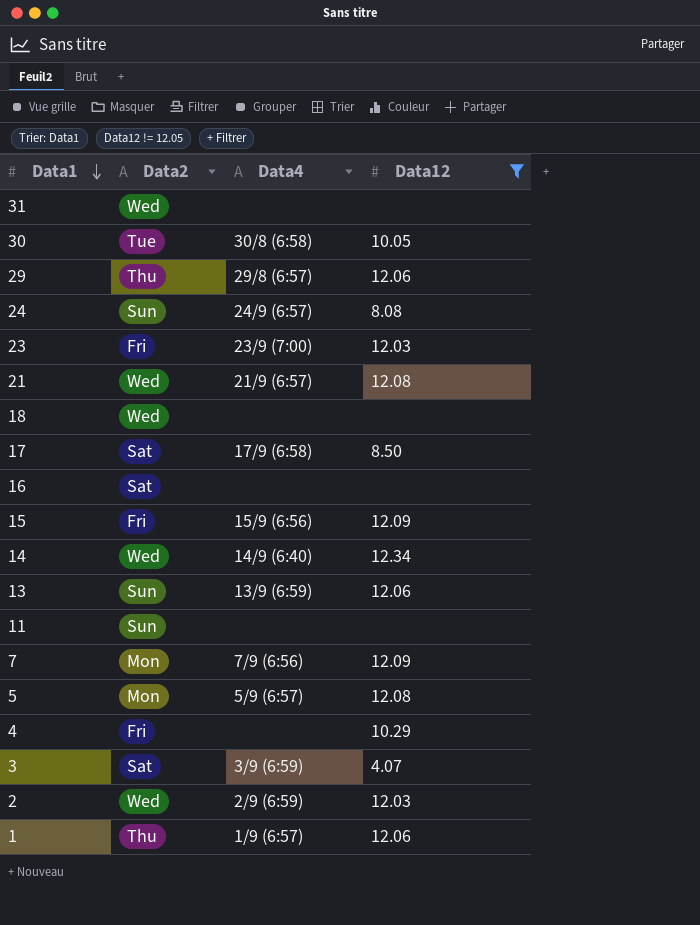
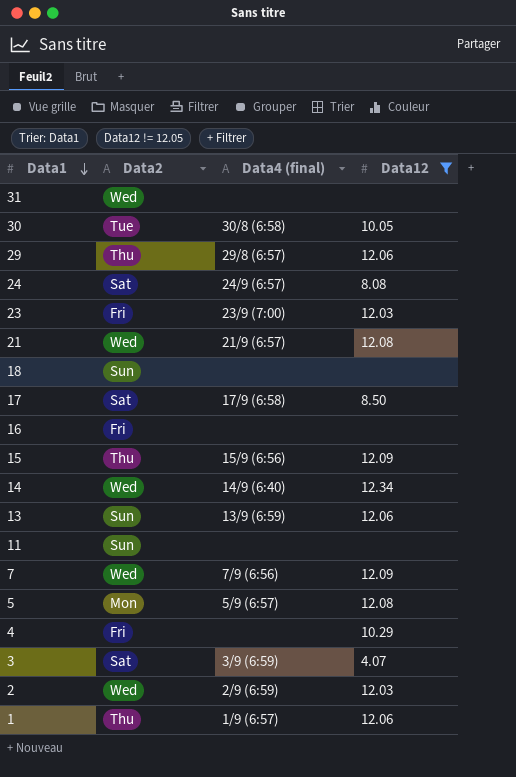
column name: Data4 -> Data4 (final)
24 | Data2: Sun -> Sat
18 | Data2: Wed -> Sun
16 | Data2: Sat -> Fri
15 | Data2: Fri -> Thu
7 | Data2: Mon -> Wed

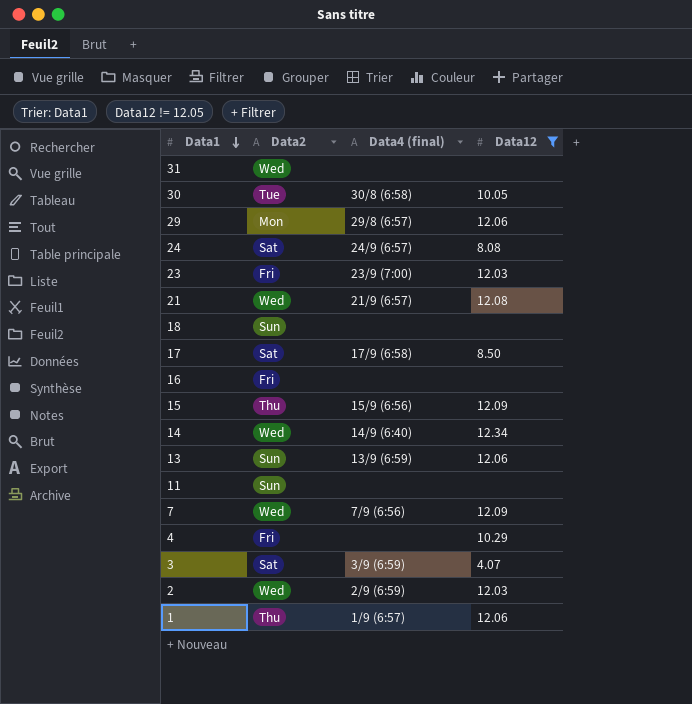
row 5: Mon | 5/9 (6:57) | 12.08 -> none
29 | Data2: Thu -> Mon

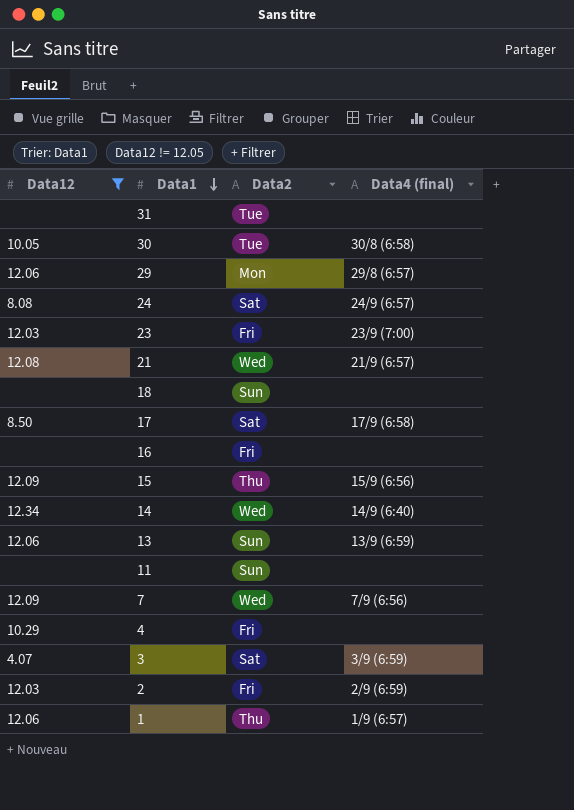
column Data12 | position: 4 -> 1
31 | Data2: Wed -> Tue
2 | Data2: Wed -> Fri

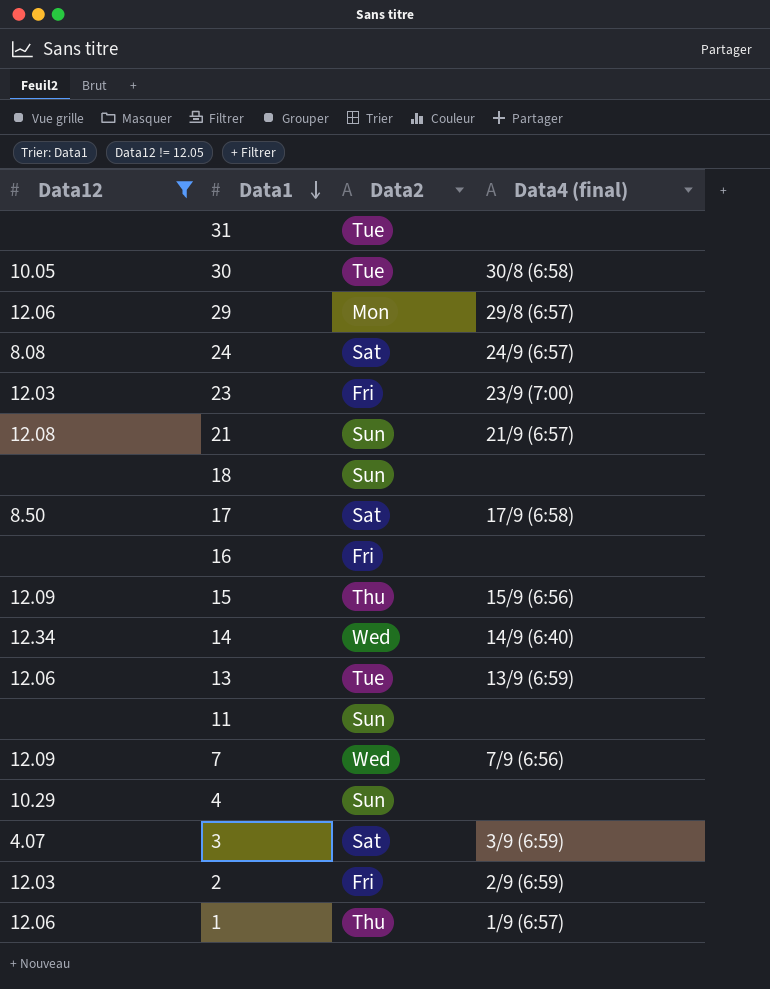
21 | Data2: Wed -> Sun
13 | Data2: Sun -> Tue
4 | Data2: Fri -> Sun

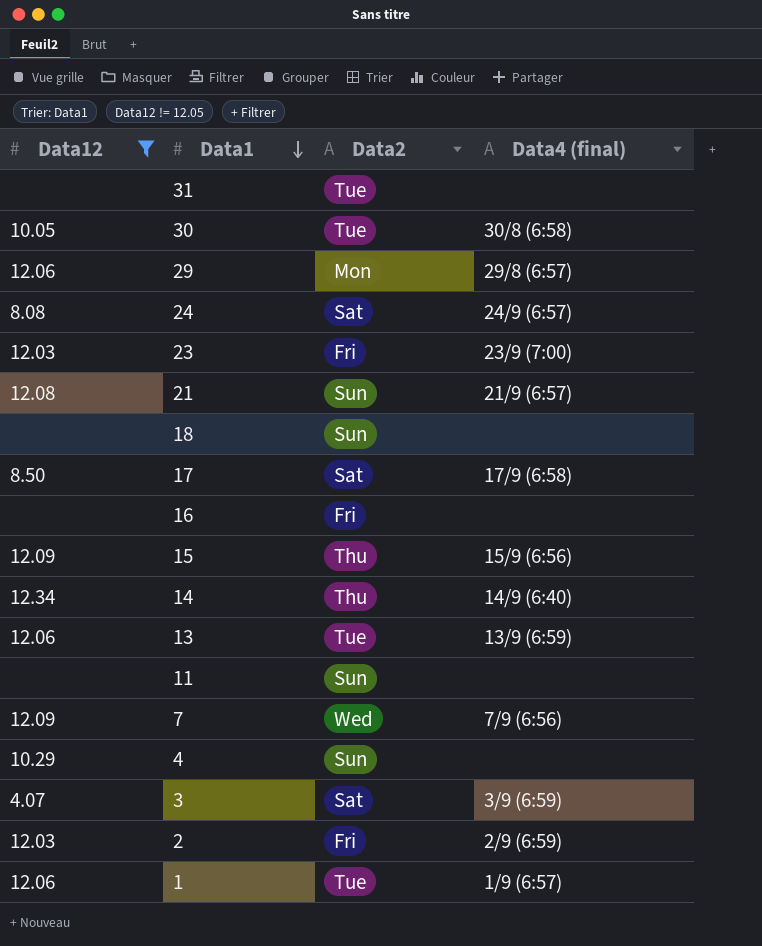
14 | Data2: Wed -> Thu
1 | Data2: Thu -> Tue

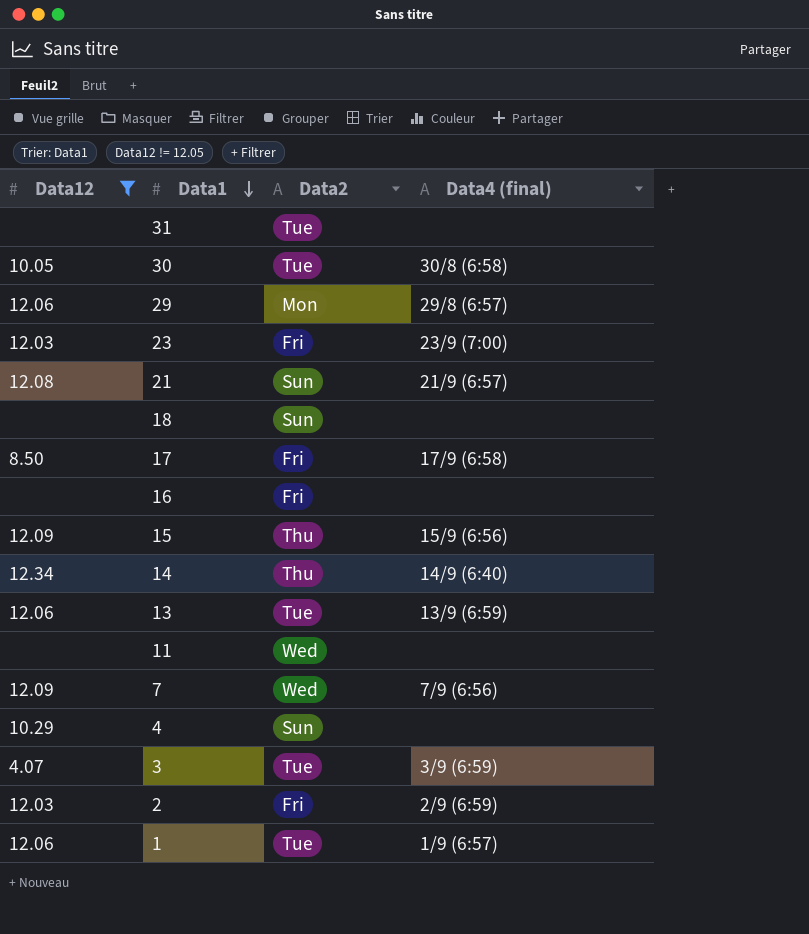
row 24: 8.08 | Sat | 24/9 (6:57) -> none
17 | Data2: Sat -> Fri
11 | Data2: Sun -> Wed
3 | Data2: Sat -> Tue

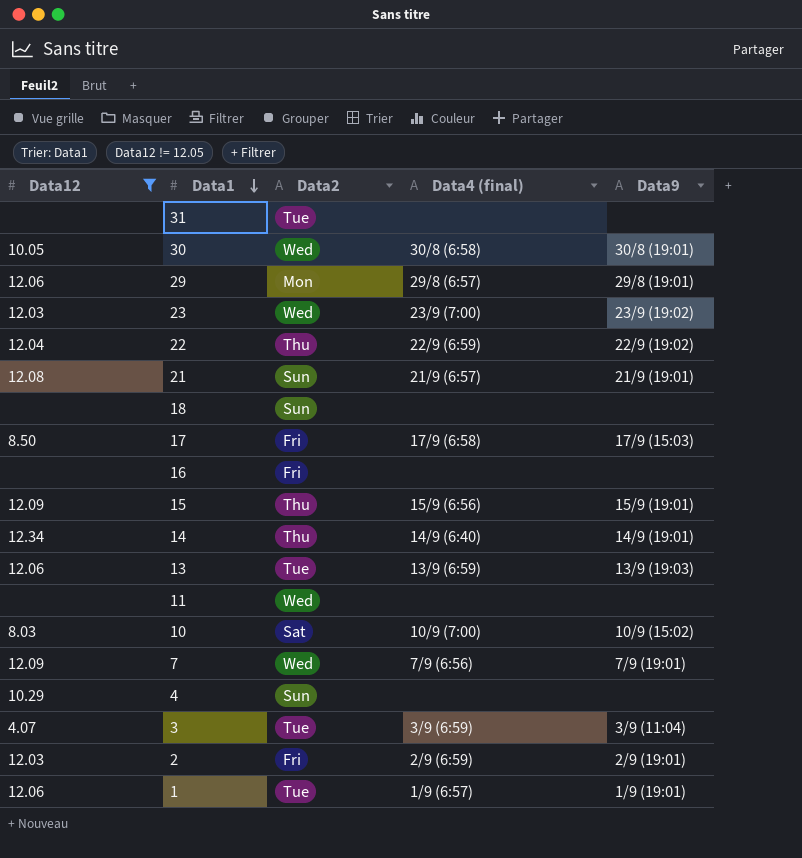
column Data9 | position: none -> 5
30 | Data2: Tue -> Wed
23 | Data2: Fri -> Wed
row 22: none -> 12.04 | Thu | 22/9 (6:59) | 22/9 (19:02)
row 10: none -> 8.03 | Sat | 10/9 (7:00) | 10/9 (15:02)

